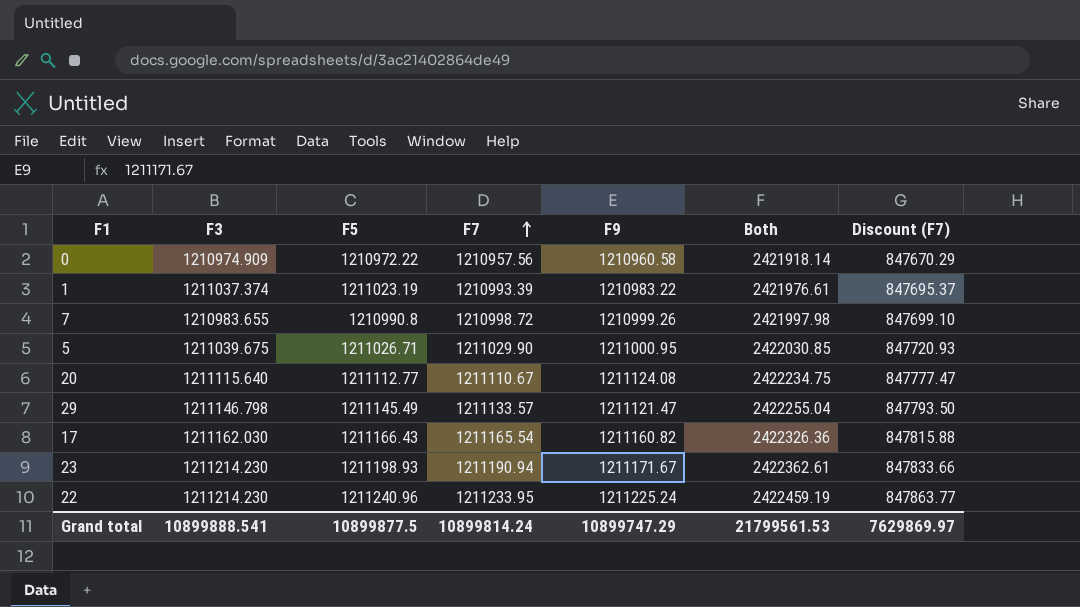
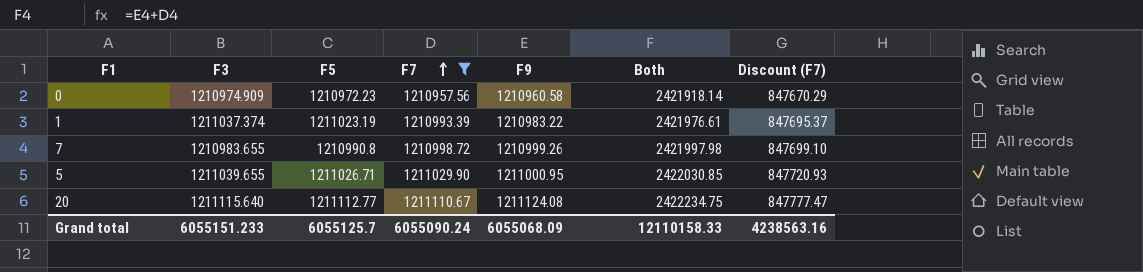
filter: none -> F7 <= 1211110.67
0 | F5: 1210972.22 -> 1210972.23
5 | F3: 1211039.675 -> 1211039.655
Grand total | F3: 10899888.541 -> 6055151.233
Grand total | F5: 10899877.5 -> 6055125.7
Grand total | F7: 10899814.24 -> 6055090.24
Grand total | F9: 10899747.29 -> 6055068.09
Grand total | Both: 21799561.53 -> 12110158.33
Grand total | Discount (F7): 7629869.97 -> 4238563.16

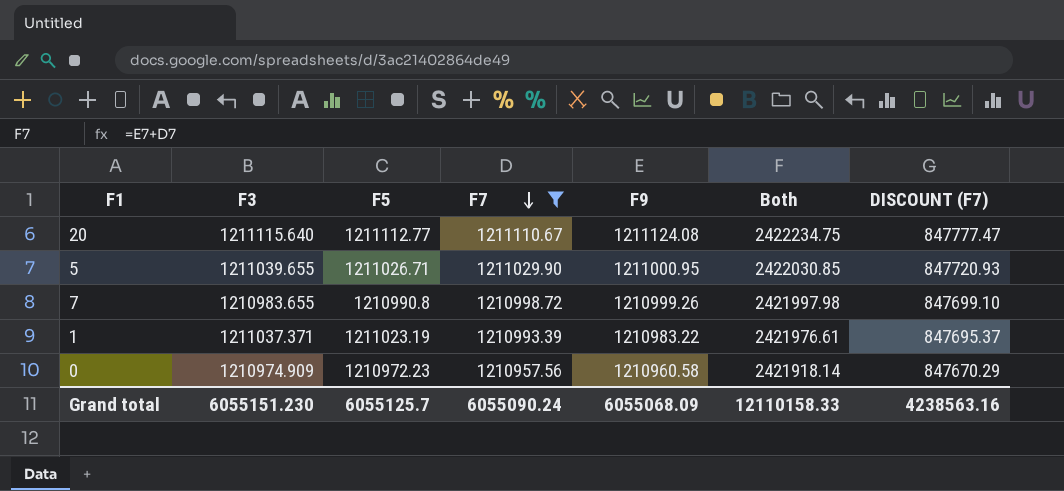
row order: F7 ascending -> F7 descending
column name: Discount (F7) -> DISCOUNT (F7)
1 | F3: 1211037.374 -> 1211037.371
Grand total | F3: 6055151.233 -> 6055151.230

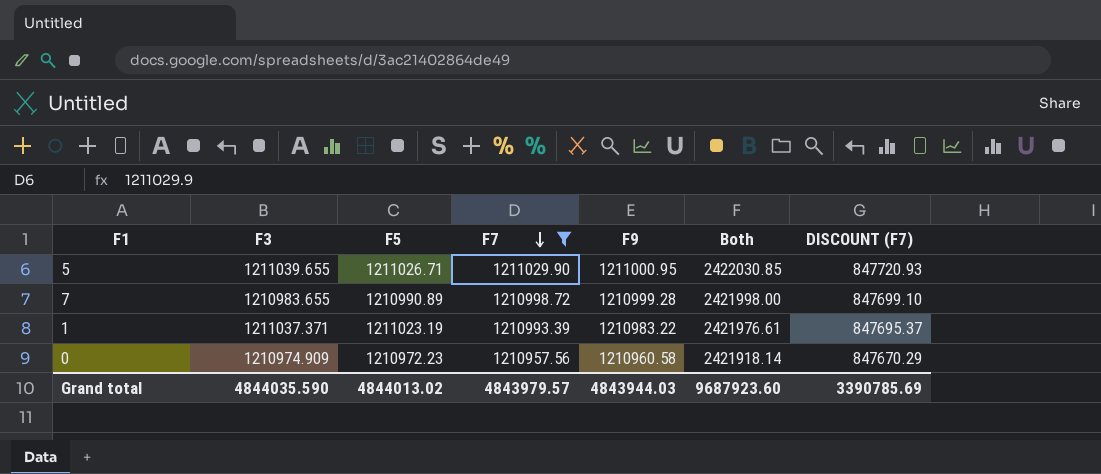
row 20: 1211115.640 | 1211112.77 | 1211110.67 | 1211124.08 | 2422234.75 | 847777.47 -> none
7 | F5: 1210990.8 -> 1210990.89
7 | F9: 1210999.26 -> 1210999.28
7 | Both: 2421997.98 -> 2421998.00
Grand total | F3: 6055151.230 -> 4844035.590
Grand total | F5: 6055125.7 -> 4844013.02
Grand total | F7: 6055090.24 -> 4843979.57
Grand total | F9: 6055068.09 -> 4843944.03
Grand total | Both: 12110158.33 -> 9687923.60
Grand total | DISCOUNT (F7): 4238563.16 -> 3390785.69

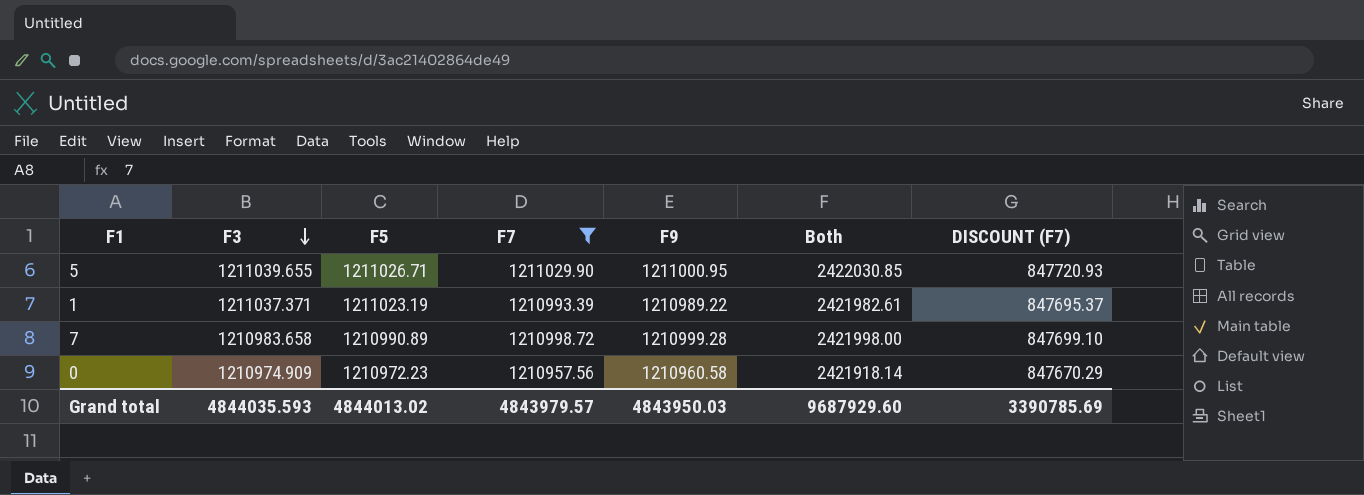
row order: F7 descending -> F3 descending
1 | F9: 1210983.22 -> 1210989.22
1 | Both: 2421976.61 -> 2421982.61
7 | F3: 1210983.655 -> 1210983.658
Grand total | F3: 4844035.590 -> 4844035.593
Grand total | F9: 4843944.03 -> 4843950.03
Grand total | Both: 9687923.60 -> 9687929.60

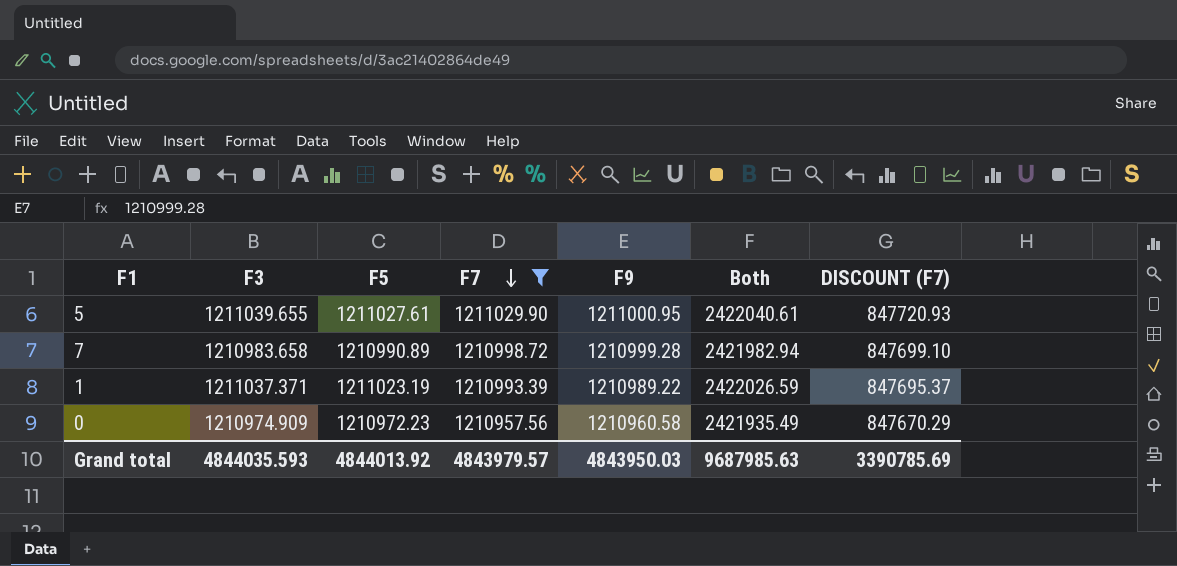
row order: F3 descending -> F7 descending
column Both | formula: [F7] + [F9] -> [F3] + [F9]
5 | F5: 1211026.71 -> 1211027.61
Grand total | F5: 4844013.02 -> 4844013.92
Grand total | Both: 9687929.60 -> 9687985.63

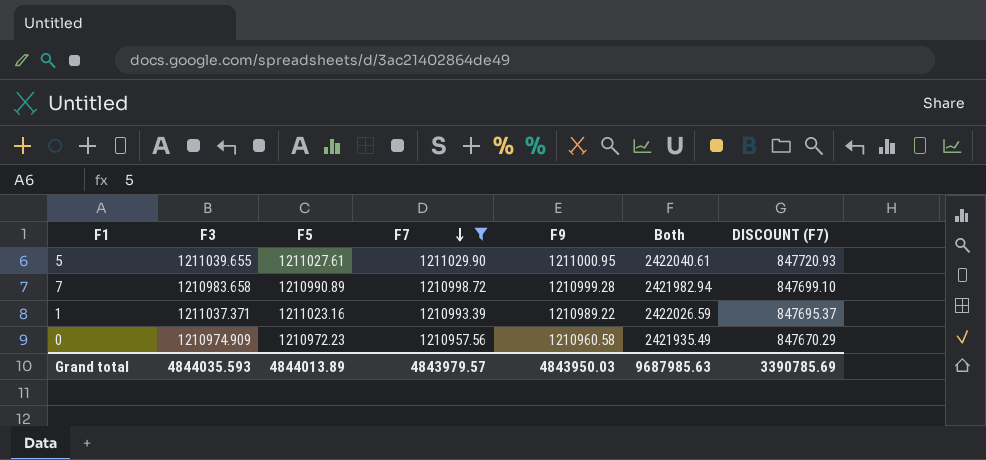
1 | F5: 1211023.19 -> 1211023.16
Grand total | F5: 4844013.92 -> 4844013.89

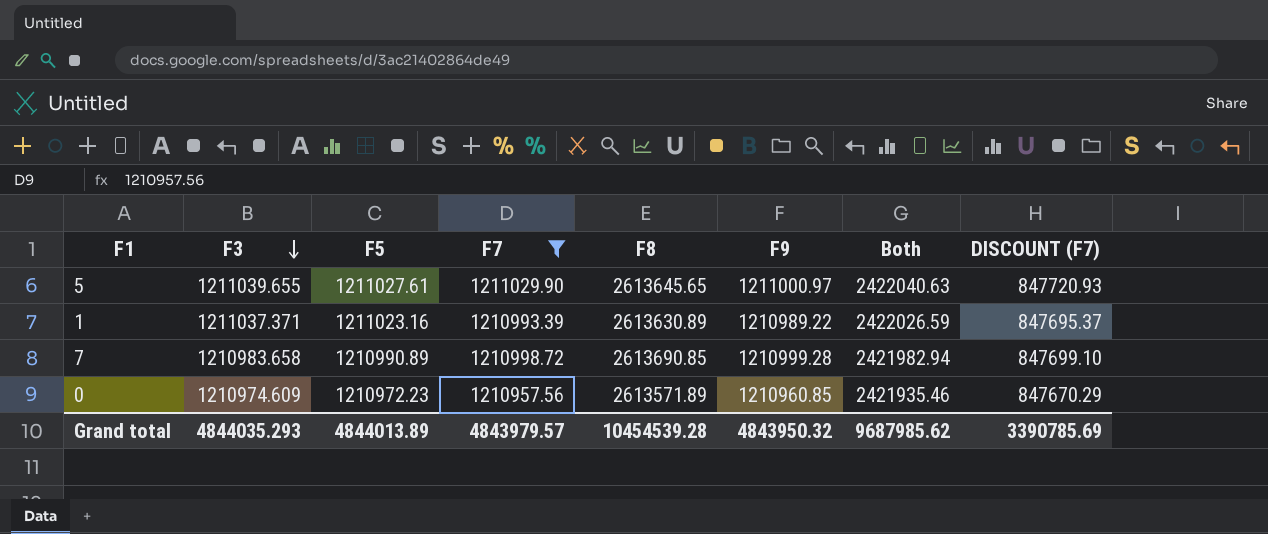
row order: F7 descending -> F3 descending
column F8 | position: none -> 5
5 | F9: 1211000.95 -> 1211000.97
5 | Both: 2422040.61 -> 2422040.63
0 | F3: 1210974.909 -> 1210974.609
0 | F9: 1210960.58 -> 1210960.85
0 | Both: 2421935.49 -> 2421935.46
Grand total | F3: 4844035.593 -> 4844035.293
Grand total | F9: 4843950.03 -> 4843950.32
Grand total | Both: 9687985.63 -> 9687985.62

